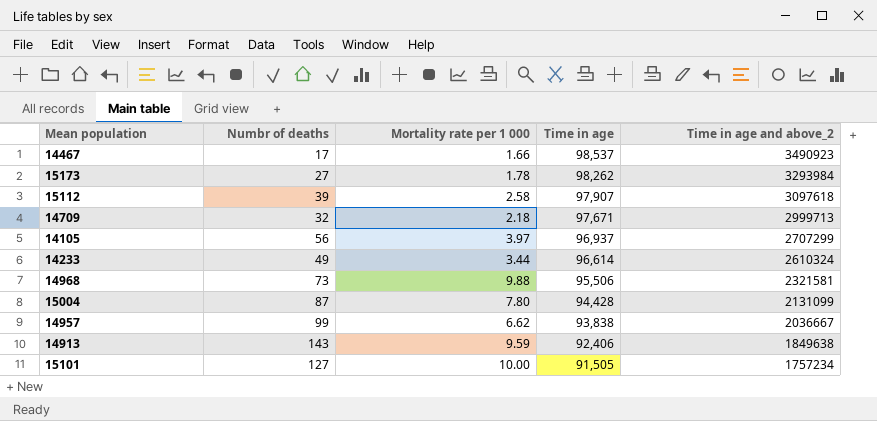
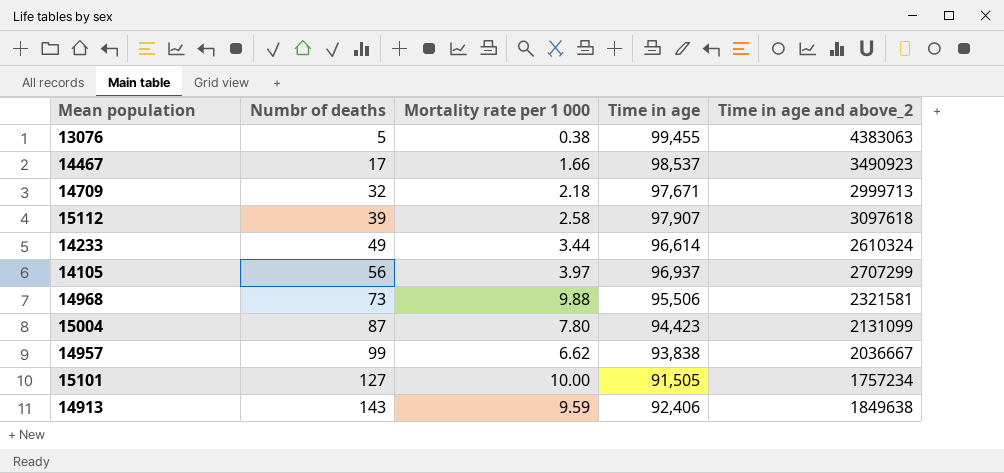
row order: Time in age descending -> Numbr of deaths ascending
row 15173: 27 | 1.78 | 98,262 | 3293984 -> none
row 13076: none -> 5 | 0.38 | 99,455 | 4383063
15004 | Time in age: 94,428 -> 94,423

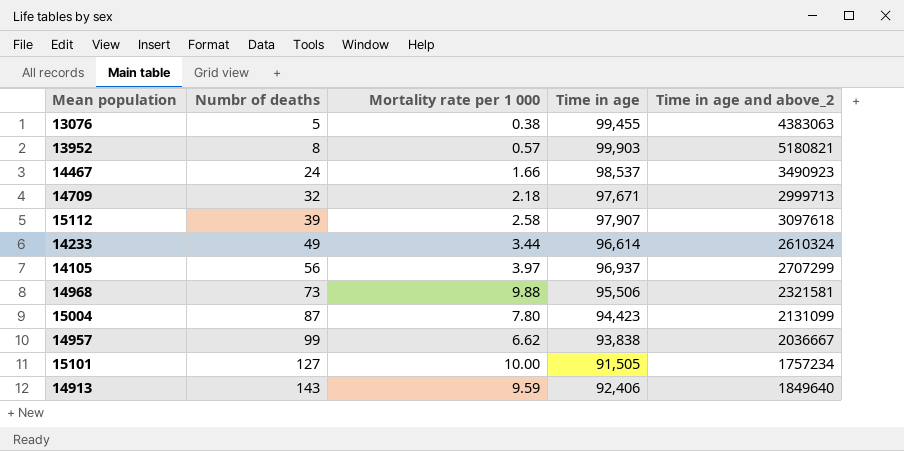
row 13952: none -> 8 | 0.57 | 99,903 | 5180821
14467 | Numbr of deaths: 17 -> 24
14913 | Time in age and above_2: 1849638 -> 1849640

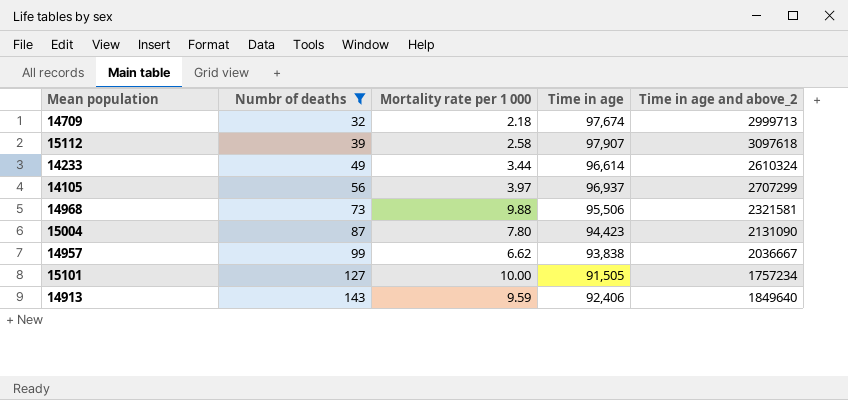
filter: none -> Numbr of deaths >= 32
14709 | Time in age: 97,671 -> 97,674
15004 | Time in age and above_2: 2131099 -> 2131090

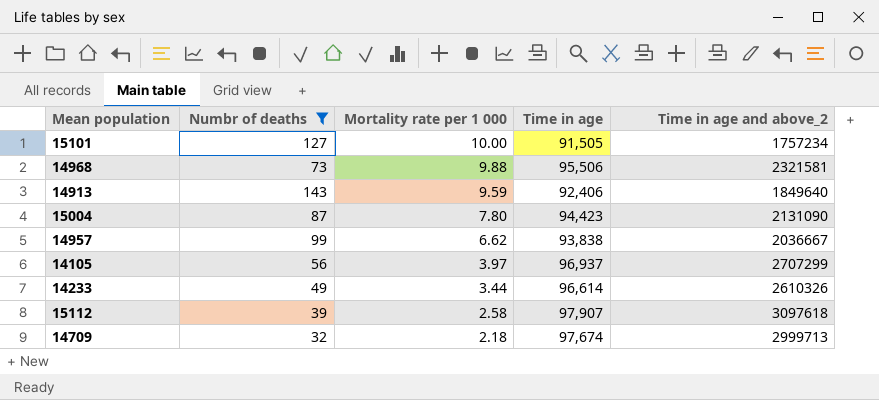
row order: Numbr of deaths ascending -> Mortality rate per 1 000 descending
14233 | Time in age and above_2: 2610324 -> 2610326

